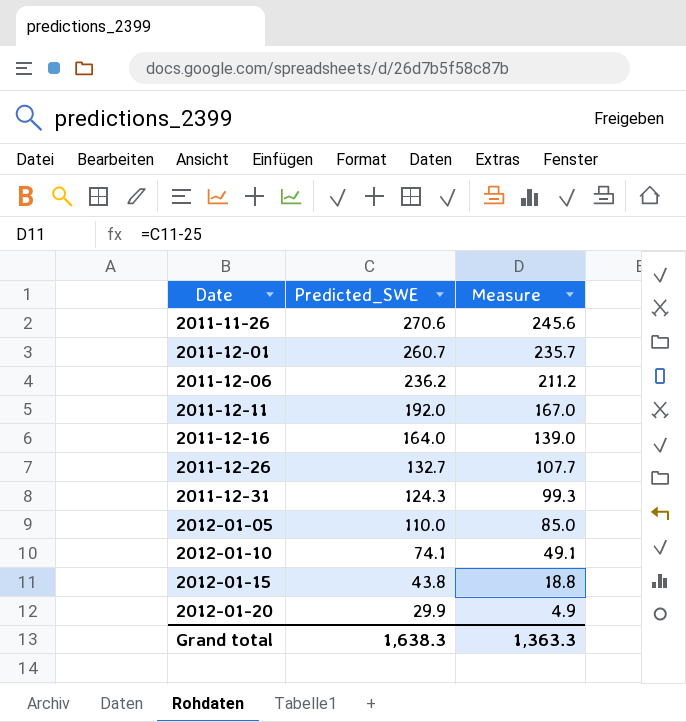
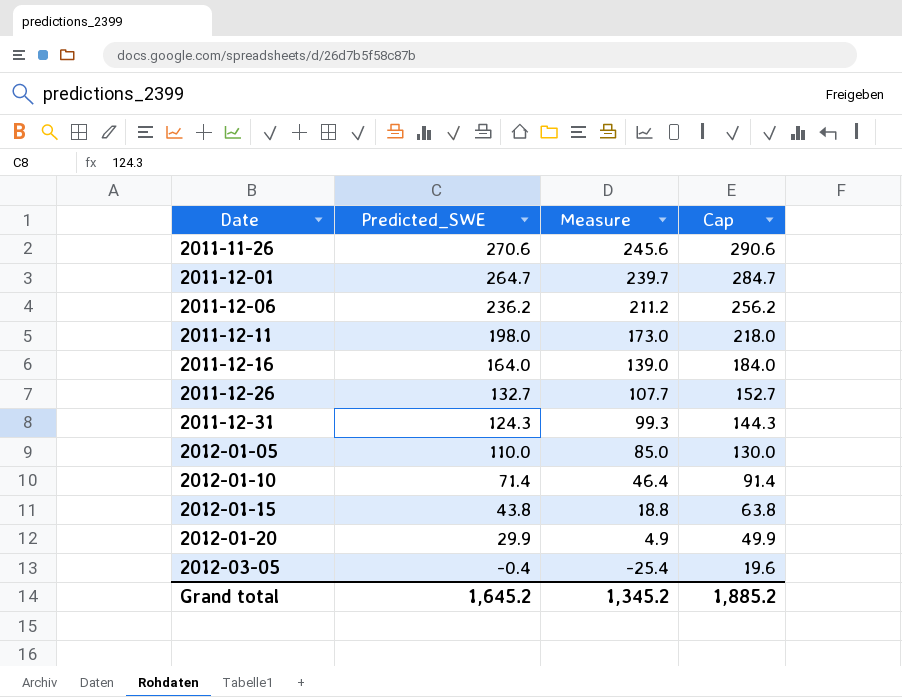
column Cap | formula: none -> [Predicted_SWE] + 20
2011-12-01 | Predicted_SWE: 260.7 -> 264.7
2011-12-01 | Measure: 235.7 -> 239.7
2011-12-11 | Predicted_SWE: 192.0 -> 198.0
2011-12-11 | Measure: 167.0 -> 173.0
2012-01-10 | Predicted_SWE: 74.1 -> 71.4
2012-01-10 | Measure: 49.1 -> 46.4
row 2012-03-05: none -> -0.4 | -25.4 | 19.6
Grand total | Predicted_SWE: 1,638.3 -> 1,645.2
Grand total | Measure: 1,363.3 -> 1,345.2

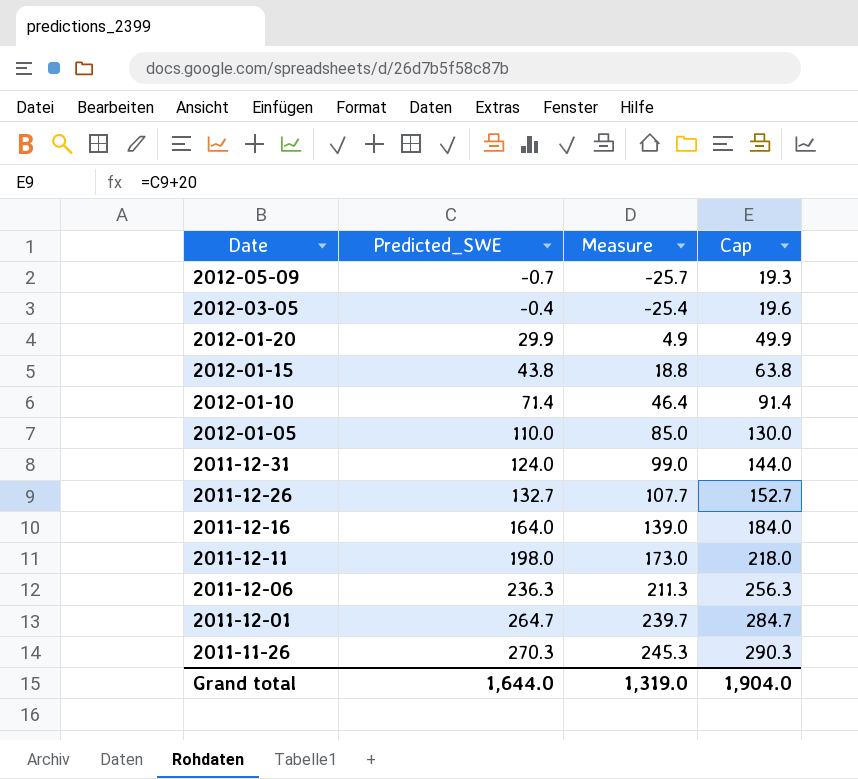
row order: Date ascending -> Date descending
row 2012-05-09: none -> -0.7 | -25.7 | 19.3
2011-12-31 | Predicted_SWE: 124.3 -> 124.0
2011-12-31 | Measure: 99.3 -> 99.0
2011-12-31 | Cap: 144.3 -> 144.0
2011-12-06 | Predicted_SWE: 236.2 -> 236.3
2011-12-06 | Measure: 211.2 -> 211.3
2011-12-06 | Cap: 256.2 -> 256.3
2011-11-26 | Predicted_SWE: 270.6 -> 270.3
2011-11-26 | Measure: 245.6 -> 245.3
2011-11-26 | Cap: 290.6 -> 290.3
Grand total | Predicted_SWE: 1,645.2 -> 1,644.0
Grand total | Measure: 1,345.2 -> 1,319.0
Grand total | Cap: 1,885.2 -> 1,904.0

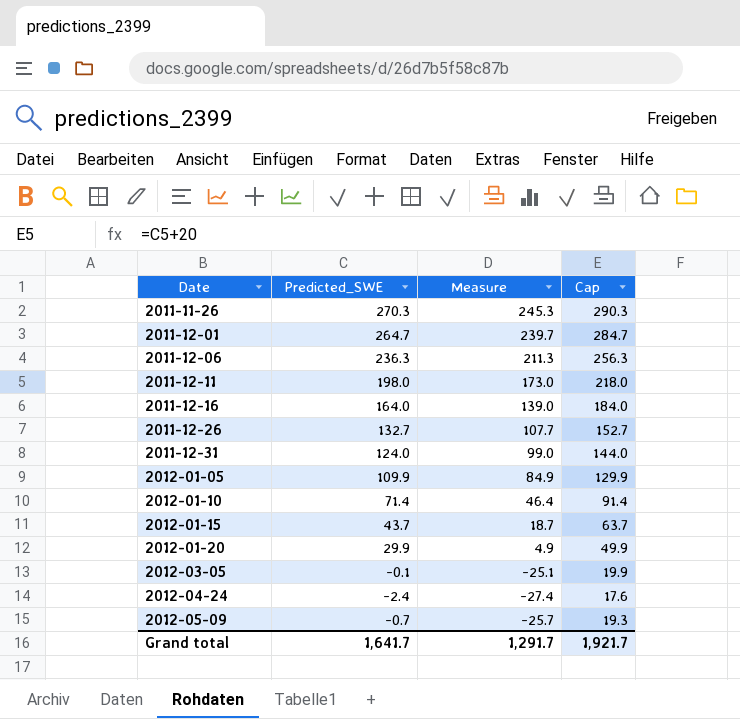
row order: Date descending -> Date ascending
2012-01-05 | Predicted_SWE: 110.0 -> 109.9
2012-01-05 | Measure: 85.0 -> 84.9
2012-01-05 | Cap: 130.0 -> 129.9
2012-01-15 | Predicted_SWE: 43.8 -> 43.7
2012-01-15 | Measure: 18.8 -> 18.7
2012-01-15 | Cap: 63.8 -> 63.7
2012-03-05 | Predicted_SWE: -0.4 -> -0.1
2012-03-05 | Measure: -25.4 -> -25.1
2012-03-05 | Cap: 19.6 -> 19.9
row 2012-04-24: none -> -2.4 | -27.4 | 17.6
Grand total | Predicted_SWE: 1,644.0 -> 1,641.7
Grand total | Measure: 1,319.0 -> 1,291.7
Grand total | Cap: 1,904.0 -> 1,921.7

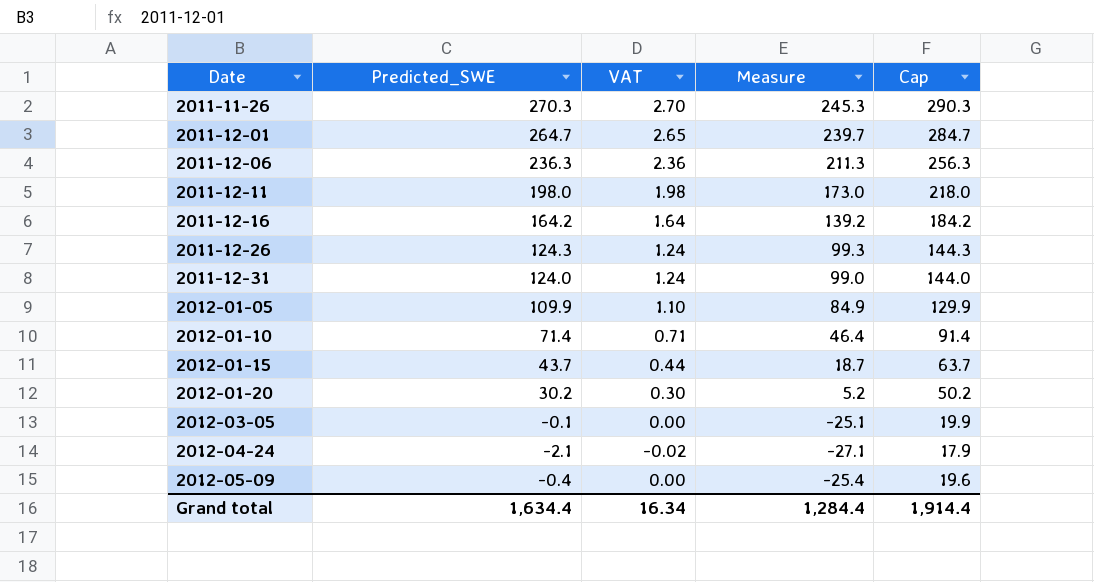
column VAT | formula: none -> [Predicted_SWE] * 0.01
2011-12-16 | Predicted_SWE: 164.0 -> 164.2
2011-12-16 | Measure: 139.0 -> 139.2
2011-12-16 | Cap: 184.0 -> 184.2
2011-12-26 | Predicted_SWE: 132.7 -> 124.3
2011-12-26 | Measure: 107.7 -> 99.3
2011-12-26 | Cap: 152.7 -> 144.3
2012-01-20 | Predicted_SWE: 29.9 -> 30.2
2012-01-20 | Measure: 4.9 -> 5.2
2012-01-20 | Cap: 49.9 -> 50.2
2012-04-24 | Predicted_SWE: -2.4 -> -2.1
2012-04-24 | Measure: -27.4 -> -27.1
2012-04-24 | Cap: 17.6 -> 17.9
2012-05-09 | Predicted_SWE: -0.7 -> -0.4
2012-05-09 | Measure: -25.7 -> -25.4
2012-05-09 | Cap: 19.3 -> 19.6
Grand total | Predicted_SWE: 1,641.7 -> 1,634.4
Grand total | Measure: 1,291.7 -> 1,284.4
Grand total | Cap: 1,921.7 -> 1,914.4

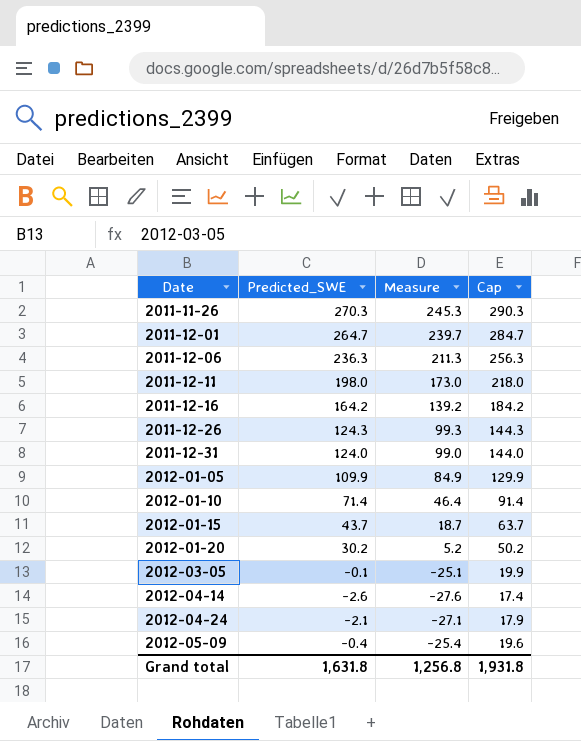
column VAT | formula: [Predicted_SWE] * 0.01 -> none
row 2012-04-14: none -> -2.6 | -27.6 | 17.4
Grand total | Predicted_SWE: 1,634.4 -> 1,631.8
Grand total | Measure: 1,284.4 -> 1,256.8
Grand total | Cap: 1,914.4 -> 1,931.8

